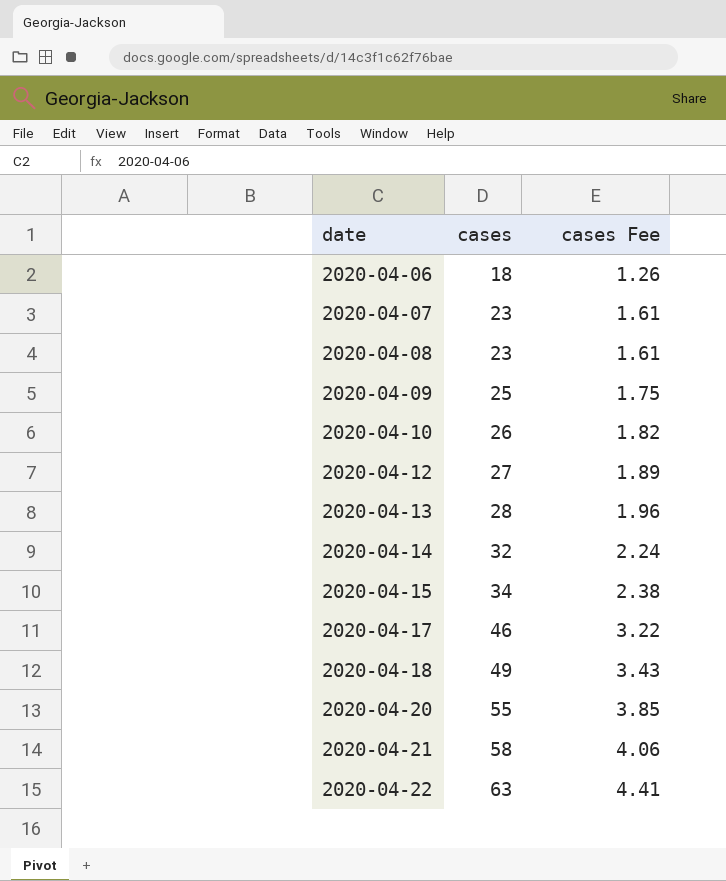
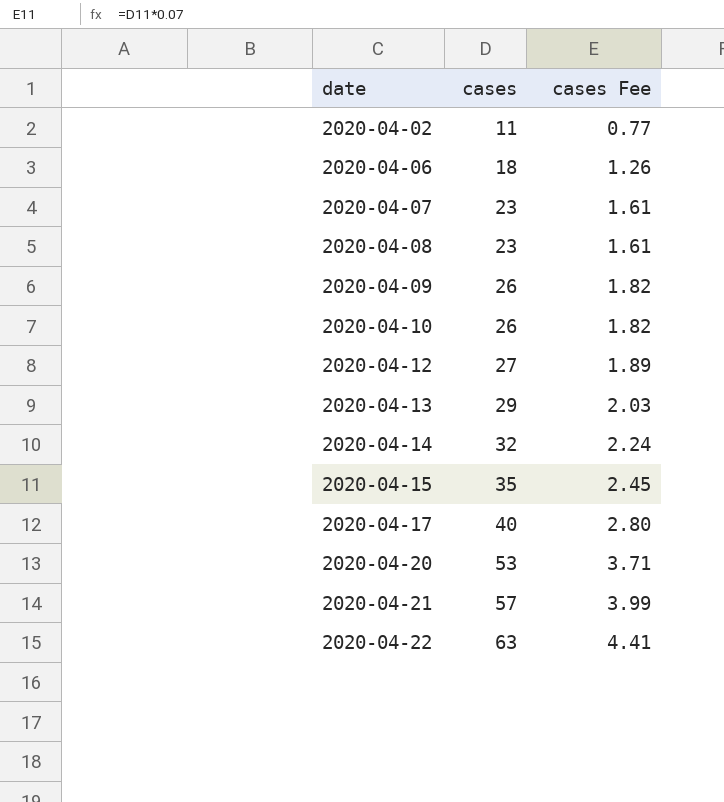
row 2020-04-18: 49 | 3.43 -> none
row 2020-04-02: none -> 11 | 0.77
2020-04-09 | cases: 25 -> 26
2020-04-09 | cases Fee: 1.75 -> 1.82
2020-04-13 | cases: 28 -> 29
2020-04-13 | cases Fee: 1.96 -> 2.03
2020-04-15 | cases: 34 -> 35
2020-04-15 | cases Fee: 2.38 -> 2.45
2020-04-17 | cases: 46 -> 40
2020-04-17 | cases Fee: 3.22 -> 2.80
2020-04-20 | cases: 55 -> 53
2020-04-20 | cases Fee: 3.85 -> 3.71
2020-04-21 | cases: 58 -> 57
2020-04-21 | cases Fee: 4.06 -> 3.99

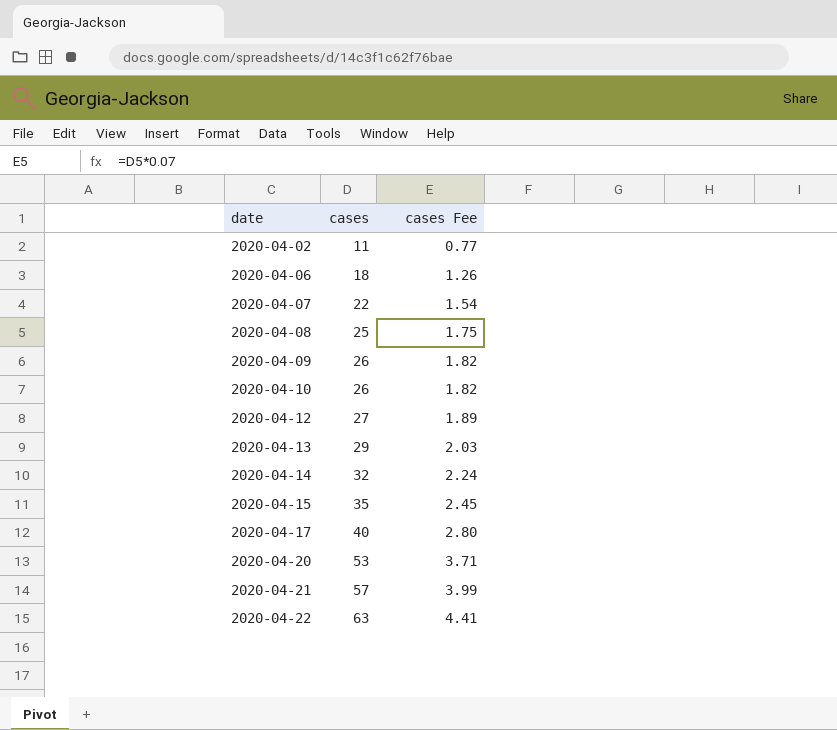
2020-04-07 | cases: 23 -> 22
2020-04-07 | cases Fee: 1.61 -> 1.54
2020-04-08 | cases: 23 -> 25
2020-04-08 | cases Fee: 1.61 -> 1.75

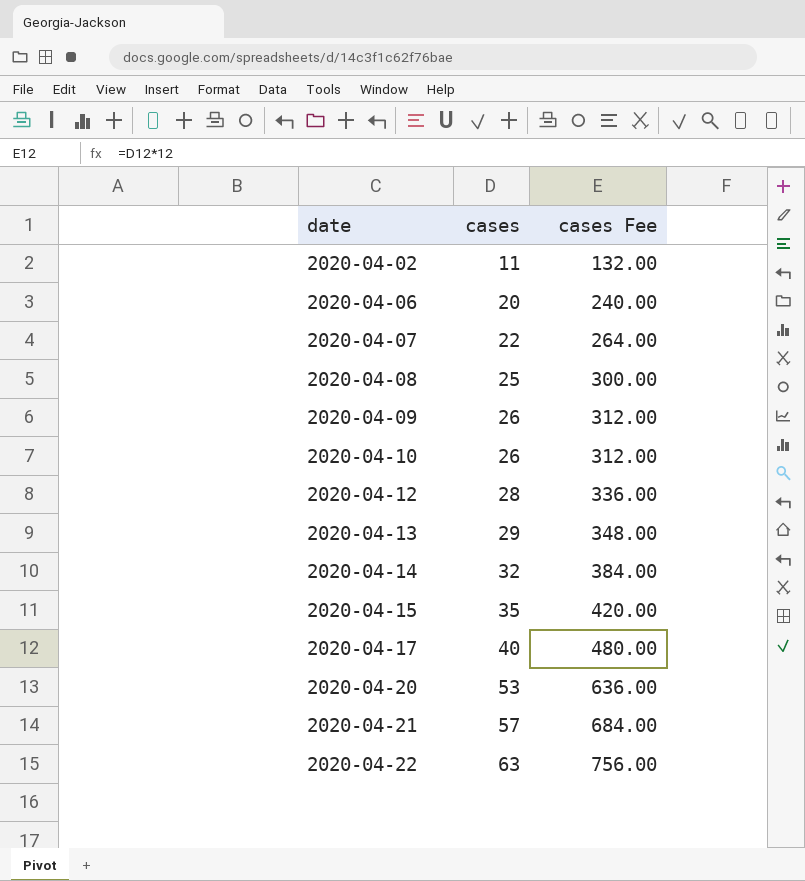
column cases Fee | formula: [cases] * 0.07 -> [cases] * 12
2020-04-06 | cases: 18 -> 20
2020-04-12 | cases: 27 -> 28

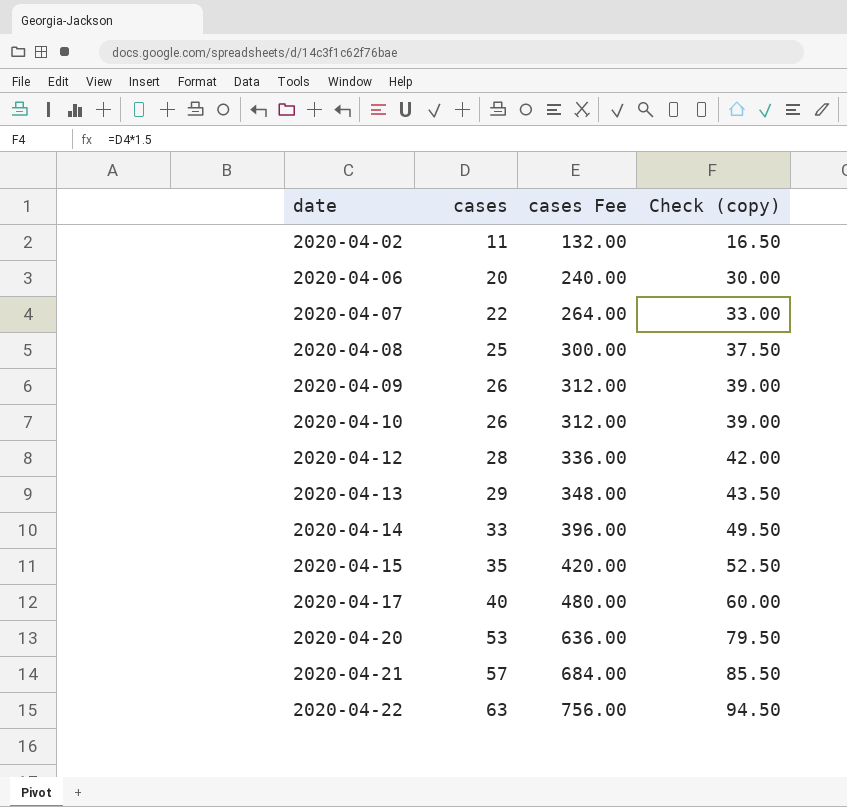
column Check (copy) | formula: none -> [cases] * 1.5
2020-04-14 | cases: 32 -> 33
2020-04-14 | cases Fee: 384.00 -> 396.00

